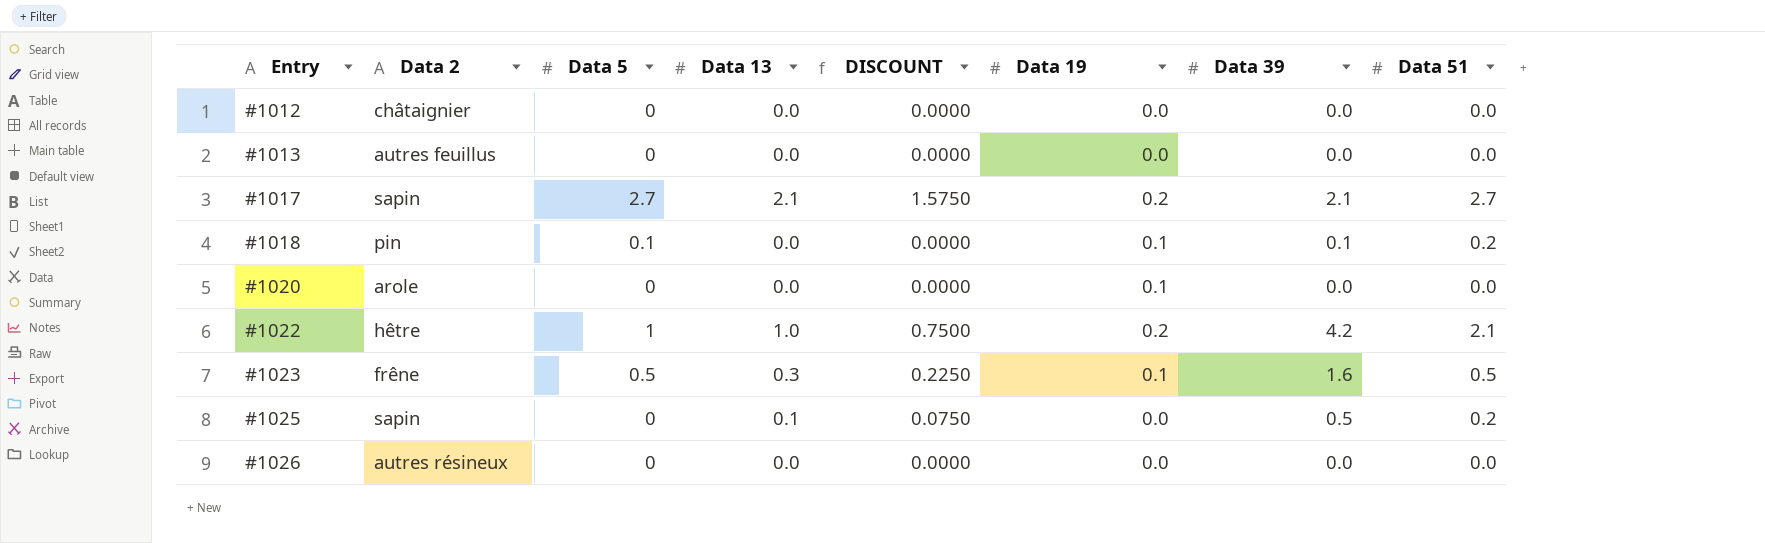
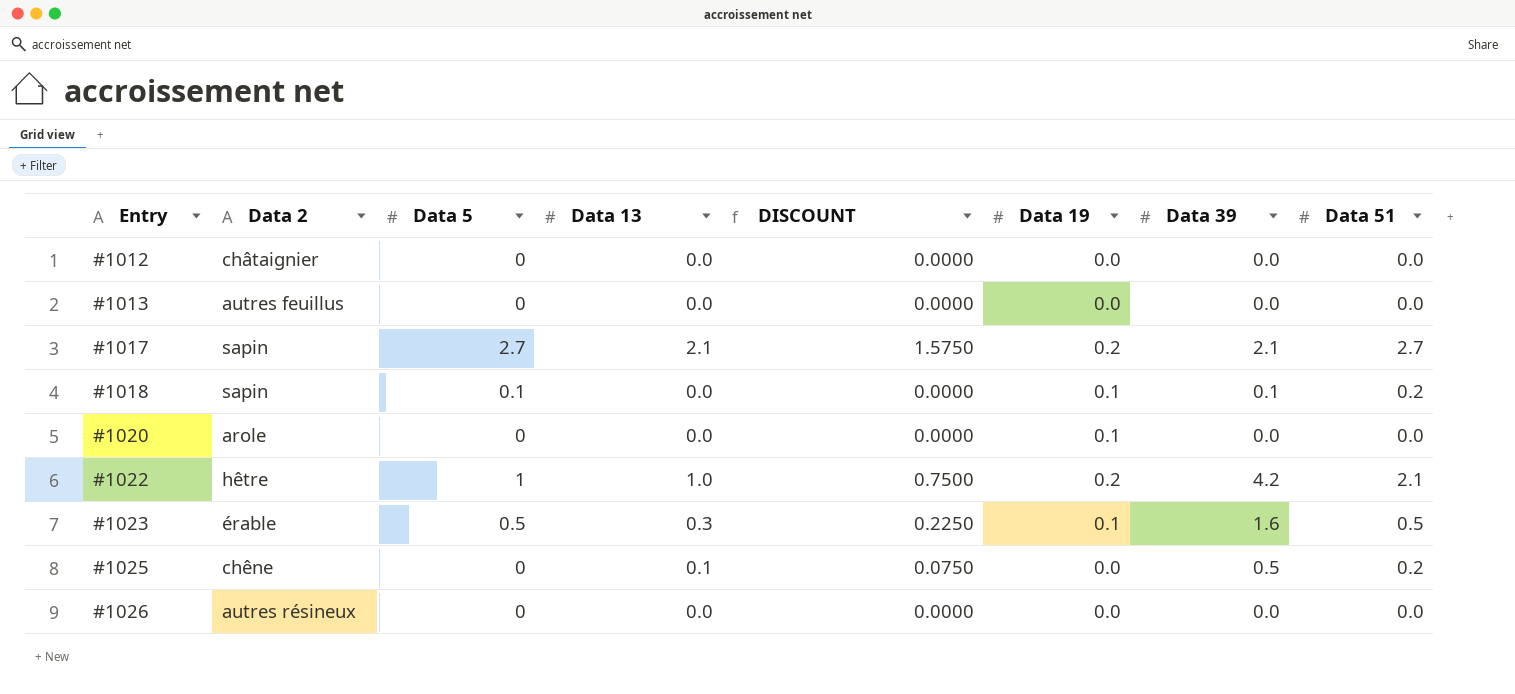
#1018 | Data 2: pin -> sapin
#1023 | Data 2: frêne -> érable
#1025 | Data 2: sapin -> chêne

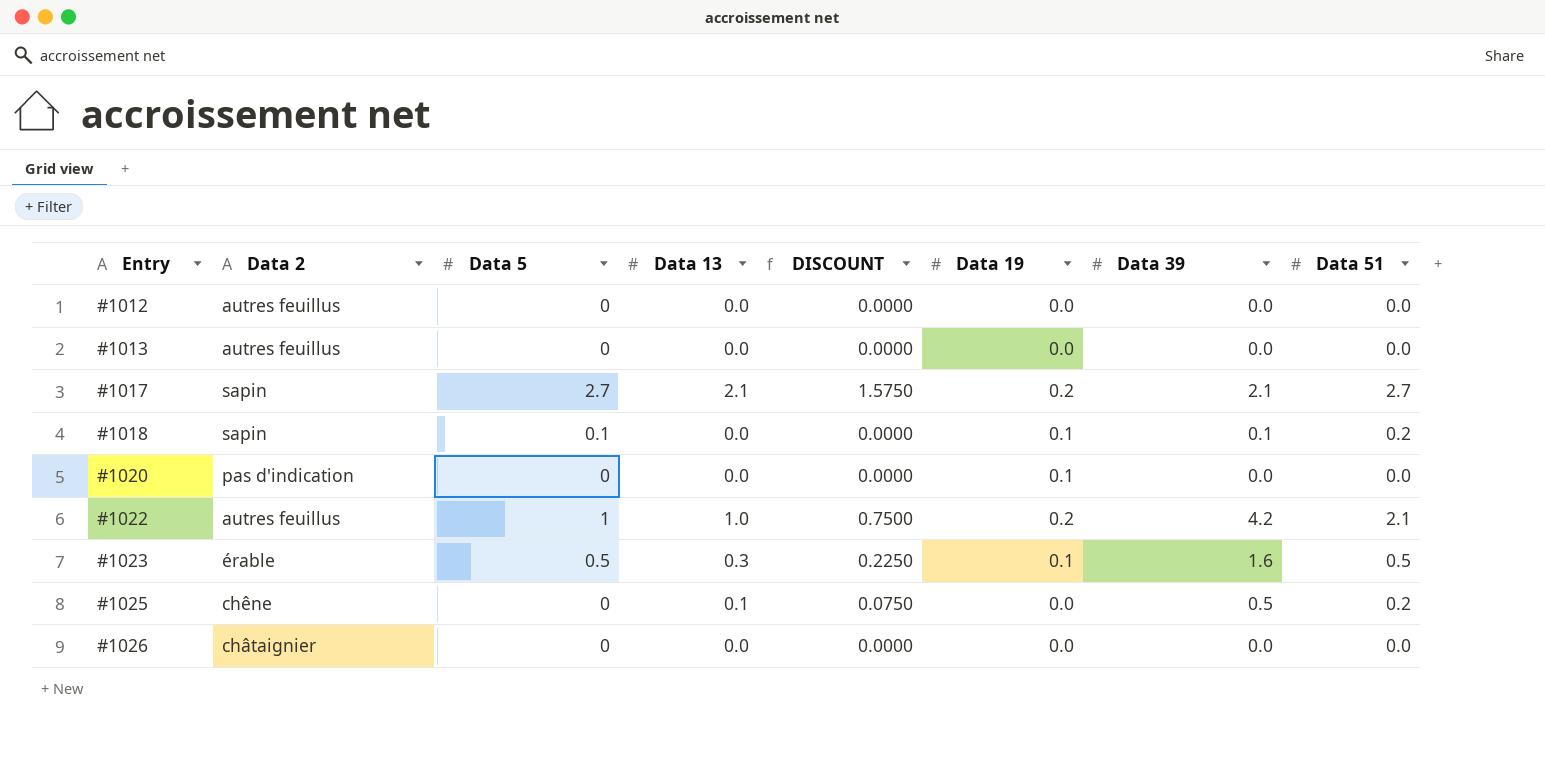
#1012 | Data 2: châtaignier -> autres feuillus
#1020 | Data 2: arole -> pas d'indication
#1022 | Data 2: hêtre -> autres feuillus
#1026 | Data 2: autres résineux -> châtaignier

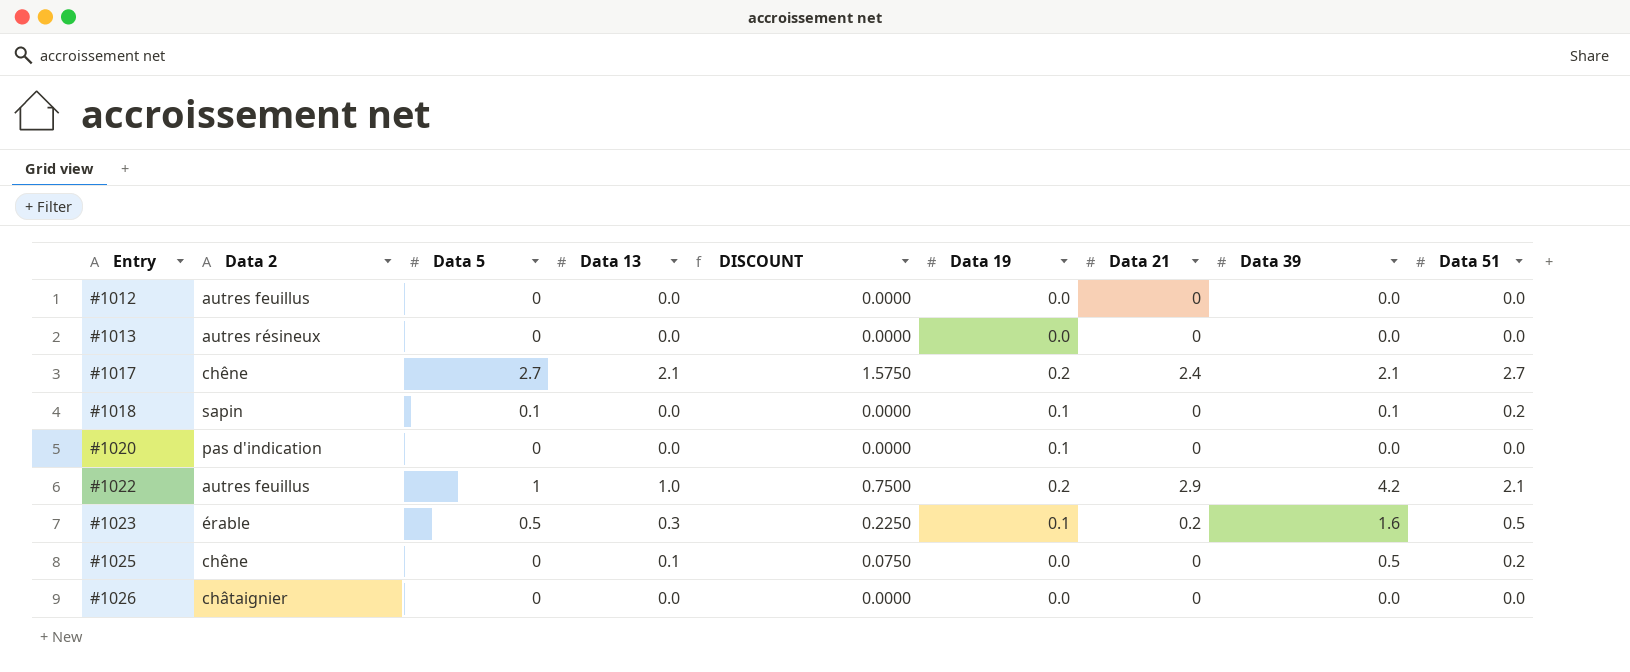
column Data 21 | position: none -> 7
#1013 | Data 2: autres feuillus -> autres résineux
#1017 | Data 2: sapin -> chêne

